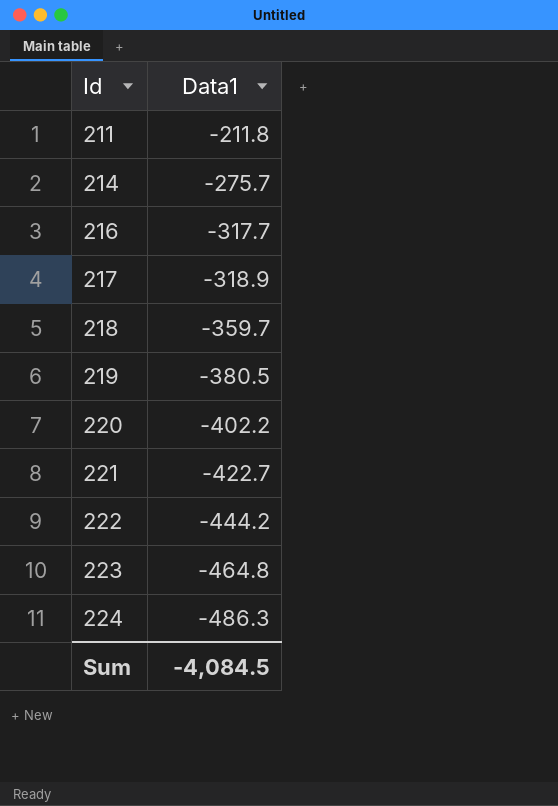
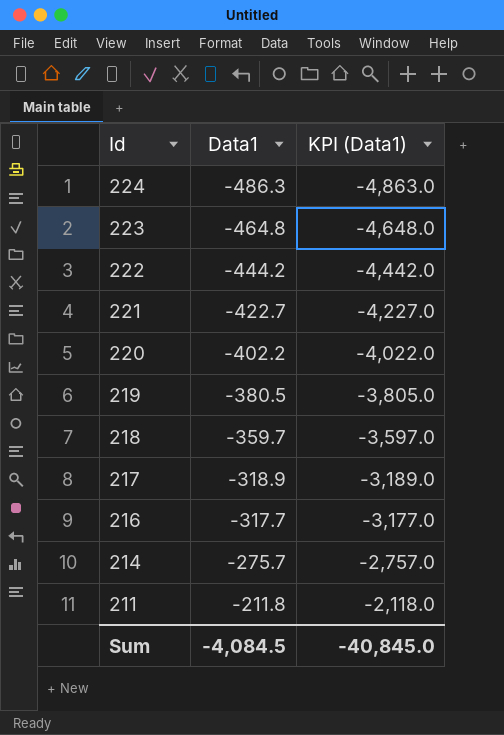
row order: Id ascending -> Id descending
column KPI (Data1) | formula: none -> [Data1] * 10

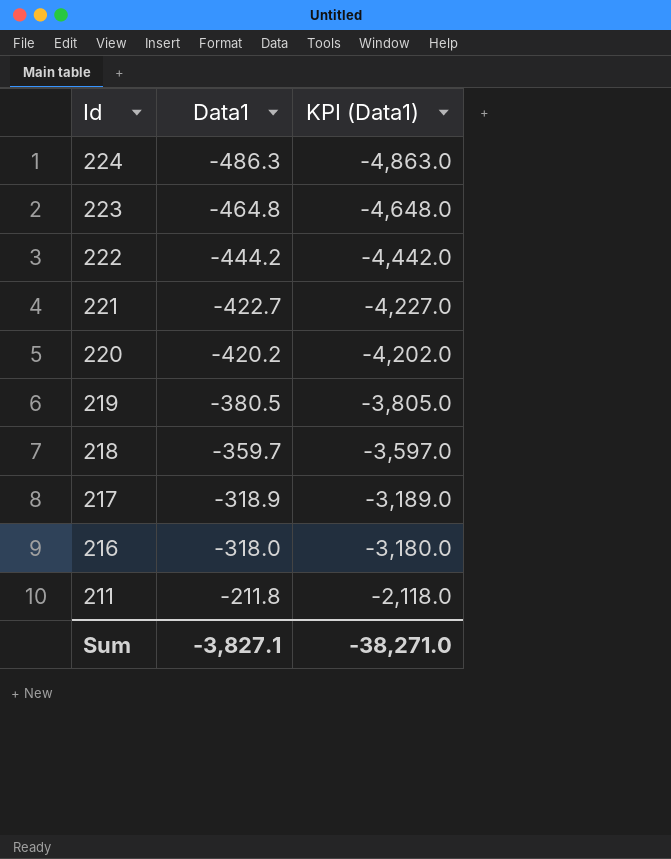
row 214: -275.7 | -2,757.0 -> none
220 | Data1: -402.2 -> -420.2
220 | KPI (Data1): -4,022.0 -> -4,202.0
216 | Data1: -317.7 -> -318.0
216 | KPI (Data1): -3,177.0 -> -3,180.0
Sum | Data1: -4,084.5 -> -3,827.1
Sum | KPI (Data1): -40,845.0 -> -38,271.0

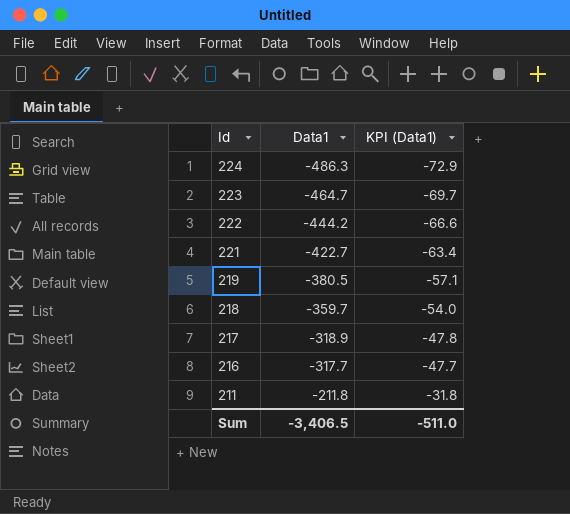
column KPI (Data1) | formula: [Data1] * 10 -> [Data1] * 0.15
row 220: -420.2 | -4,202.0 -> none
223 | Data1: -464.8 -> -464.7
216 | Data1: -318.0 -> -317.7
Sum | Data1: -3,827.1 -> -3,406.5
Sum | KPI (Data1): -38,271.0 -> -511.0

